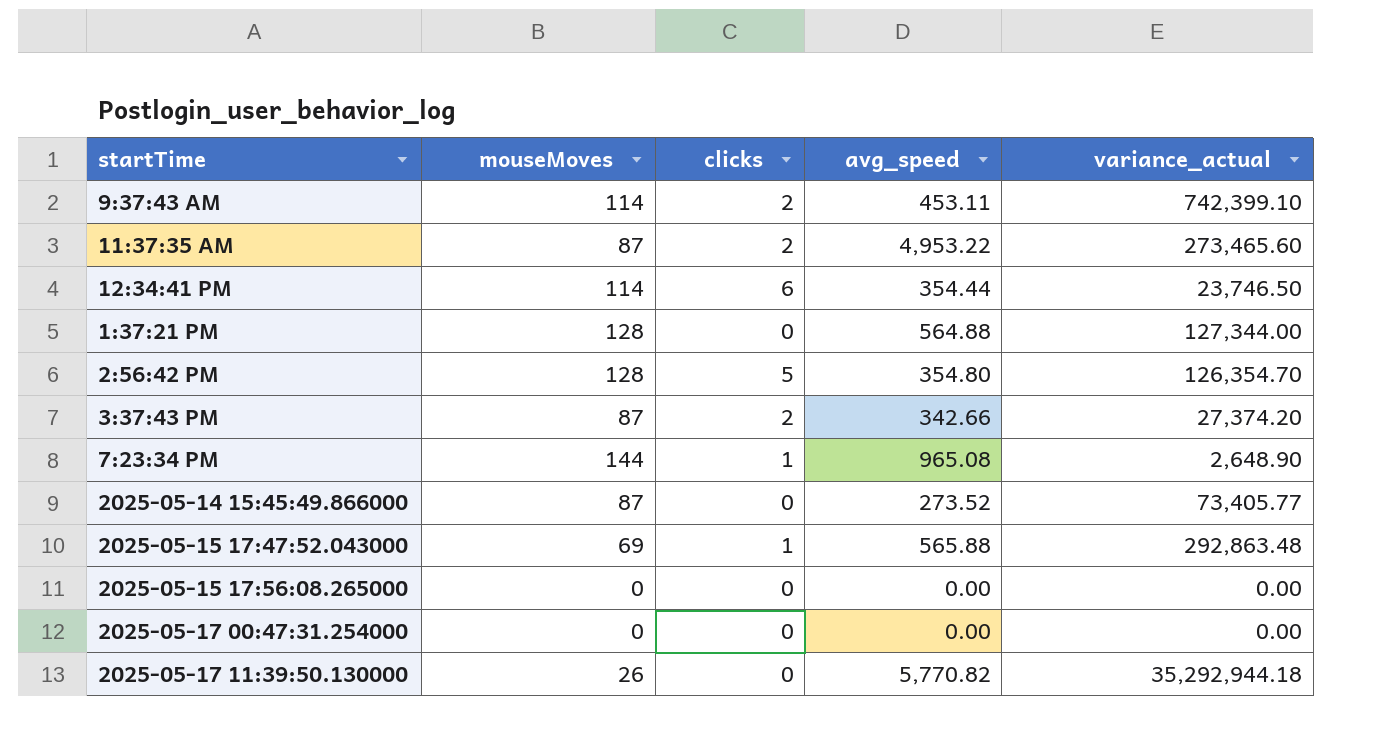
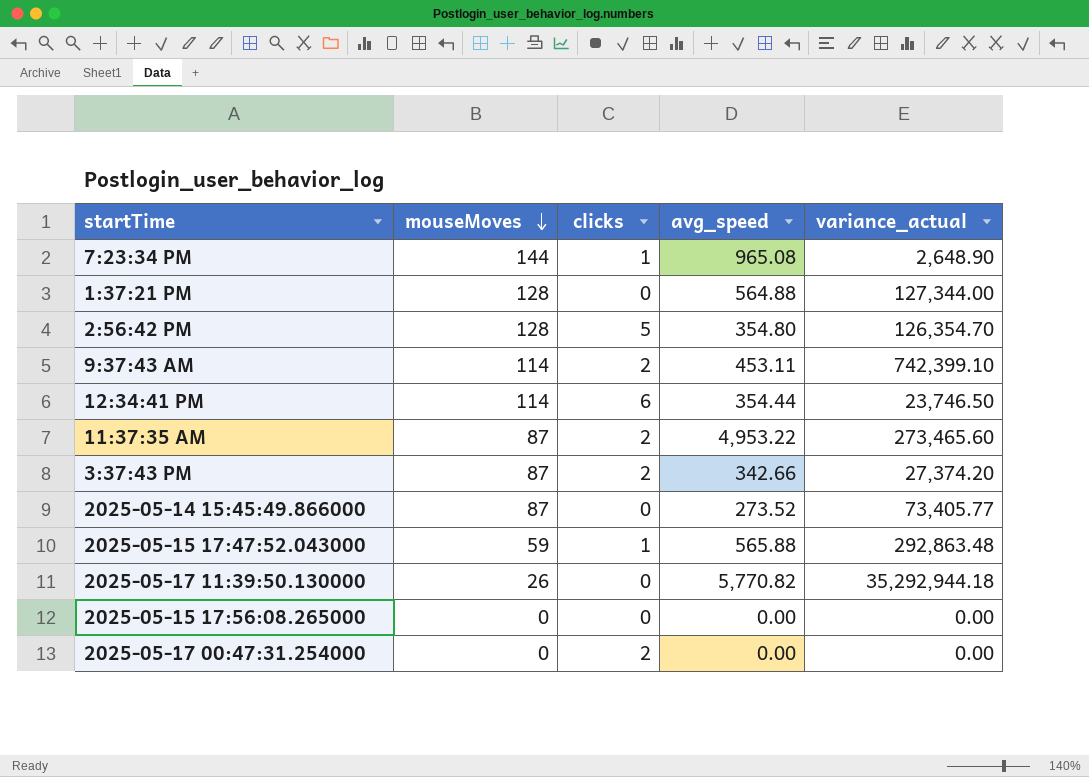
row order: none -> mouseMoves descending
2025-05-15 17:47:52.043000 | mouseMoves: 69 -> 59
2025-05-17 00:47:31.254000 | clicks: 0 -> 2

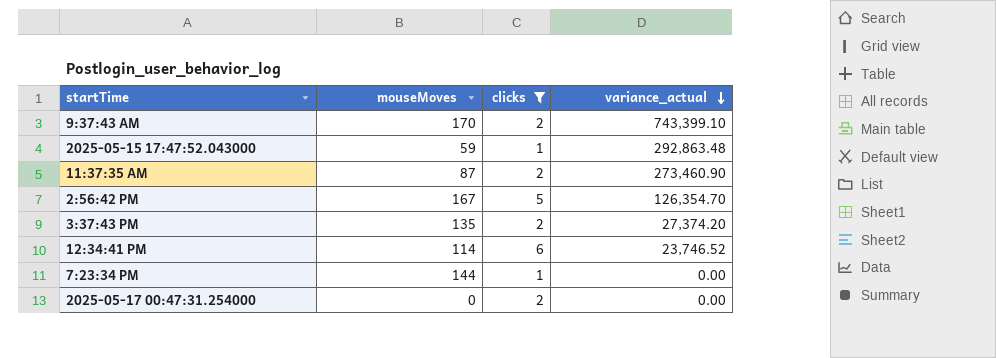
filter: none -> clicks != 0
row order: mouseMoves descending -> variance_actual descending
column avg_speed | position: 4 -> none
9:37:43 AM | mouseMoves: 114 -> 170
9:37:43 AM | variance_actual: 742,399.10 -> 743,399.10
11:37:35 AM | variance_actual: 273,465.60 -> 273,460.90
2:56:42 PM | mouseMoves: 128 -> 167
3:37:43 PM | mouseMoves: 87 -> 135
12:34:41 PM | variance_actual: 23,746.50 -> 23,746.52
7:23:34 PM | variance_actual: 2,648.90 -> 0.00

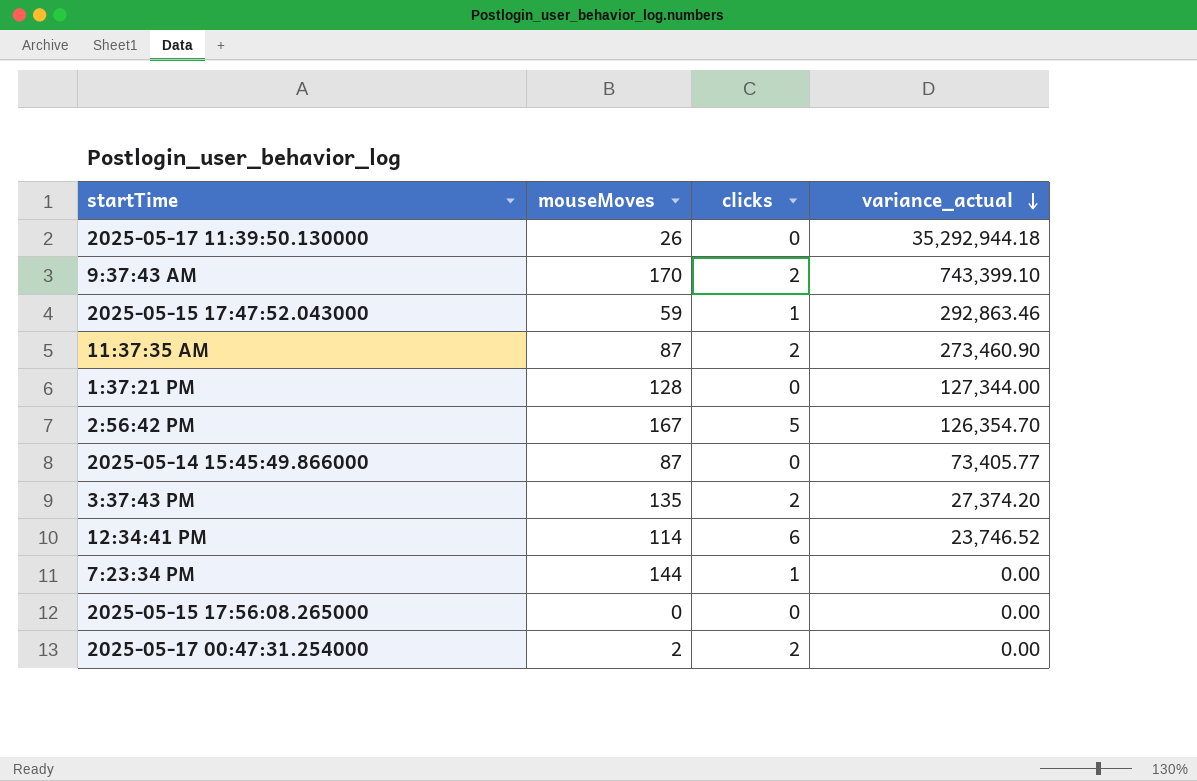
filter: clicks != 0 -> none
2025-05-15 17:47:52.043000 | variance_actual: 292,863.48 -> 292,863.46
2025-05-17 00:47:31.254000 | mouseMoves: 0 -> 2

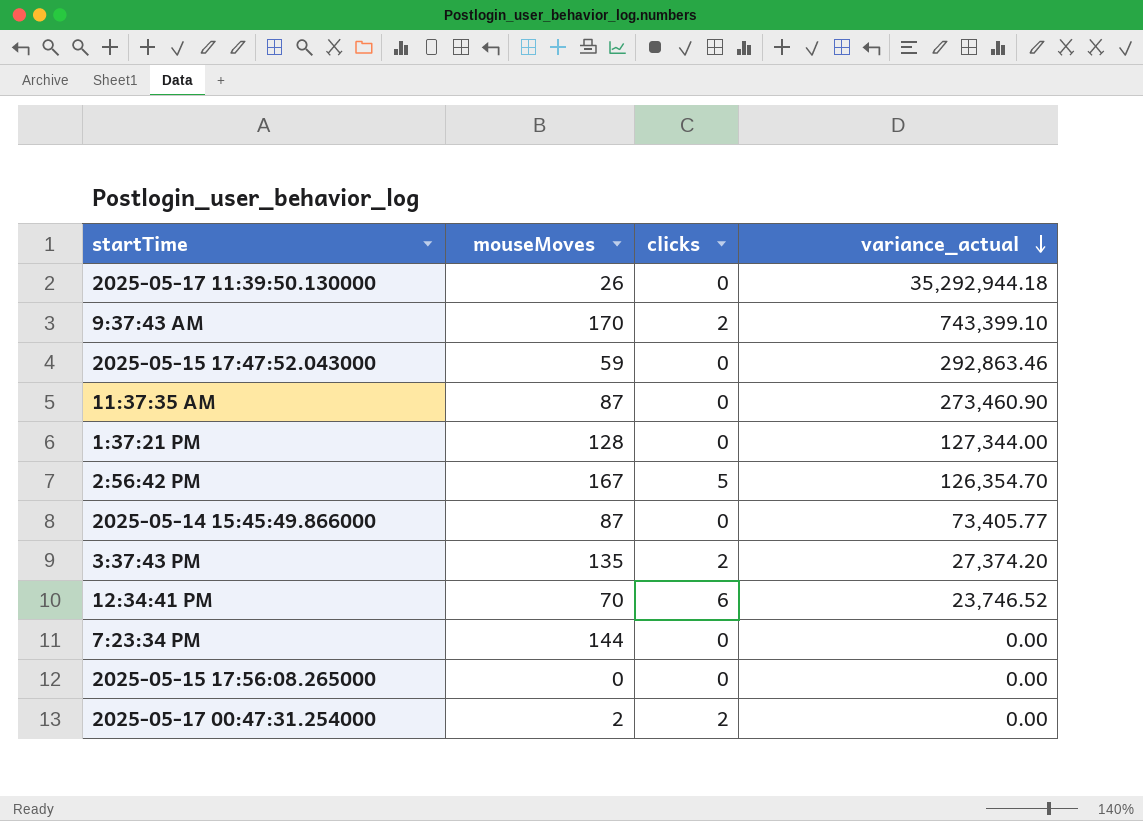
2025-05-15 17:47:52.043000 | clicks: 1 -> 0
11:37:35 AM | clicks: 2 -> 0
12:34:41 PM | mouseMoves: 114 -> 70
7:23:34 PM | clicks: 1 -> 0

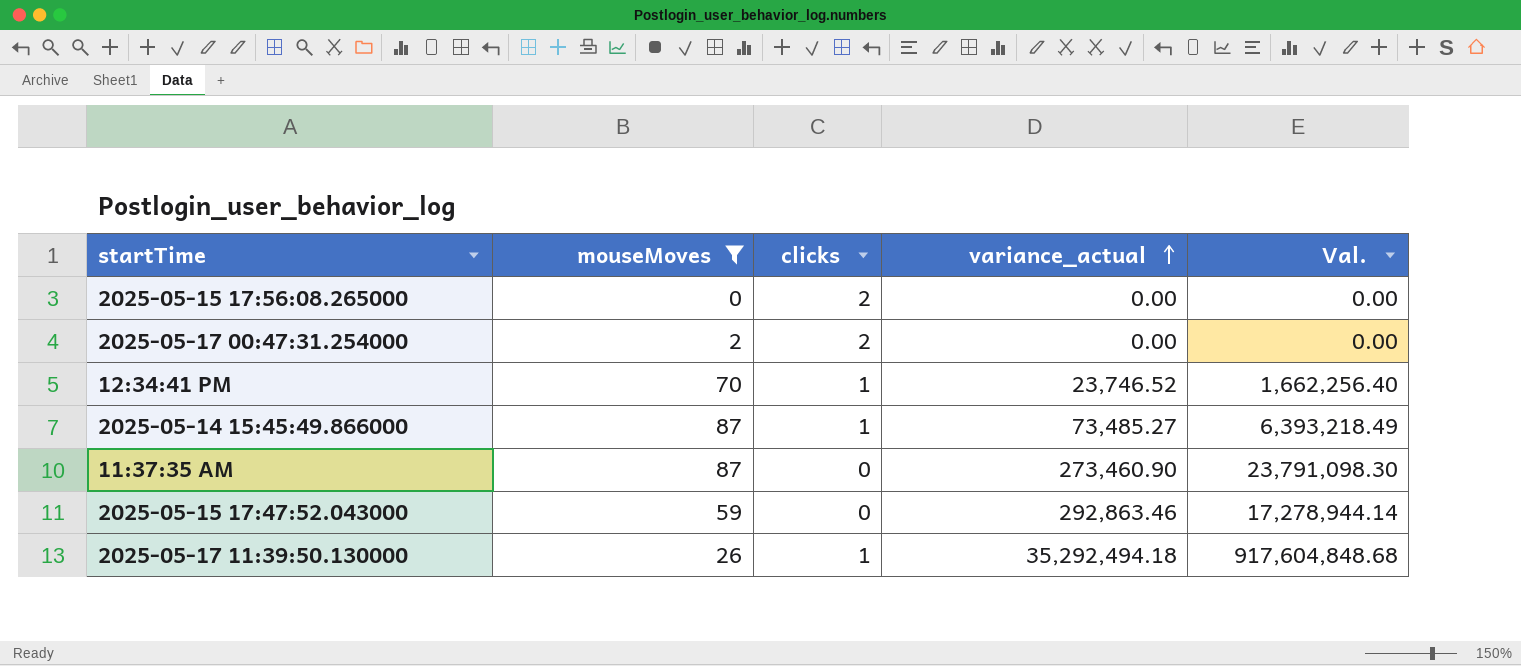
filter: none -> mouseMoves <= 87
row order: variance_actual descending -> variance_actual ascending
column Val. | formula: none -> [mouseMoves] * [variance_actual]
2025-05-15 17:56:08.265000 | clicks: 0 -> 2
12:34:41 PM | clicks: 6 -> 1
2025-05-14 15:45:49.866000 | clicks: 0 -> 1
2025-05-14 15:45:49.866000 | variance_actual: 73,405.77 -> 73,485.27
2025-05-17 11:39:50.130000 | clicks: 0 -> 1
2025-05-17 11:39:50.130000 | variance_actual: 35,292,944.18 -> 35,292,494.18

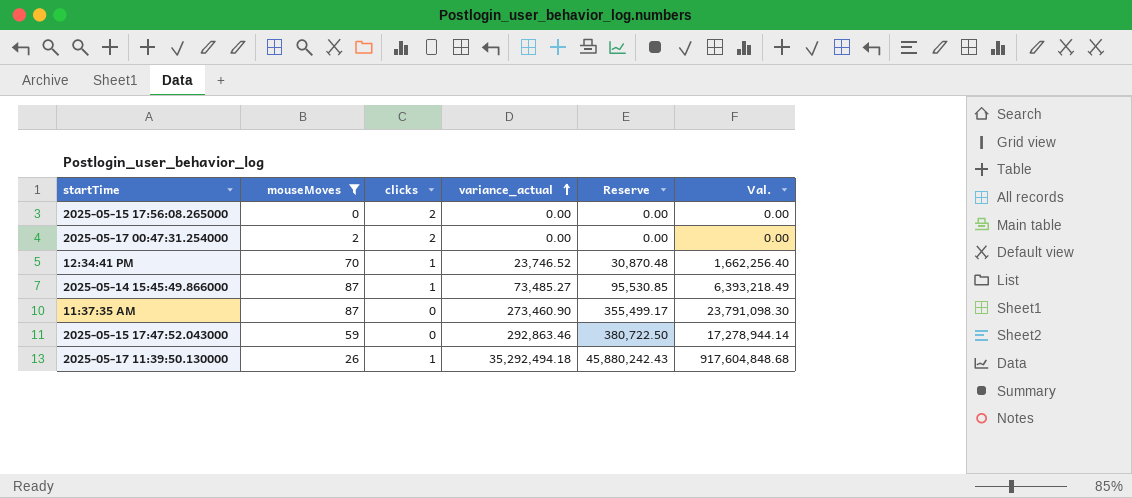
column Reserve | formula: none -> [variance_actual] * 1.3

